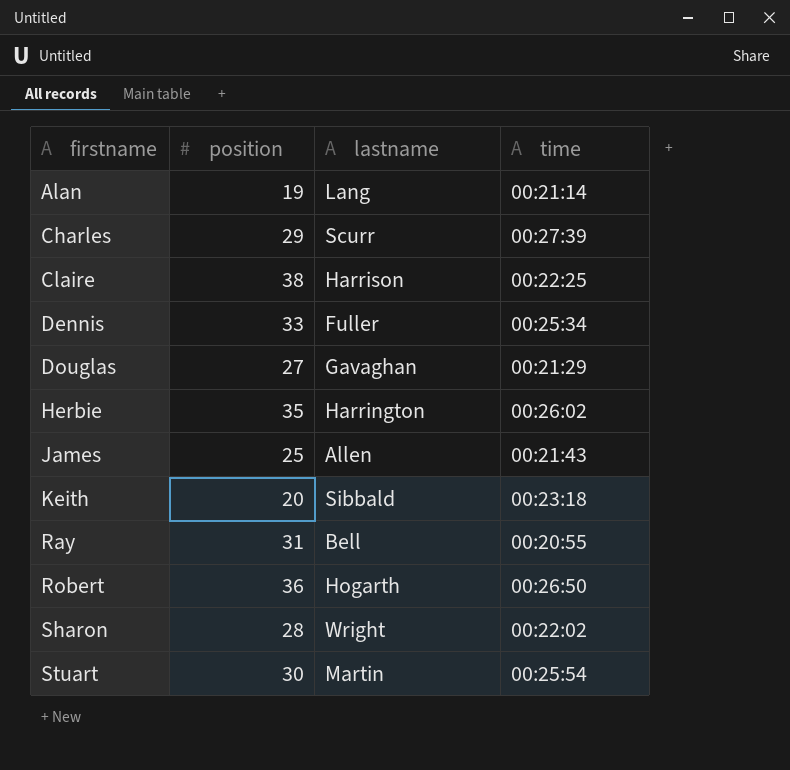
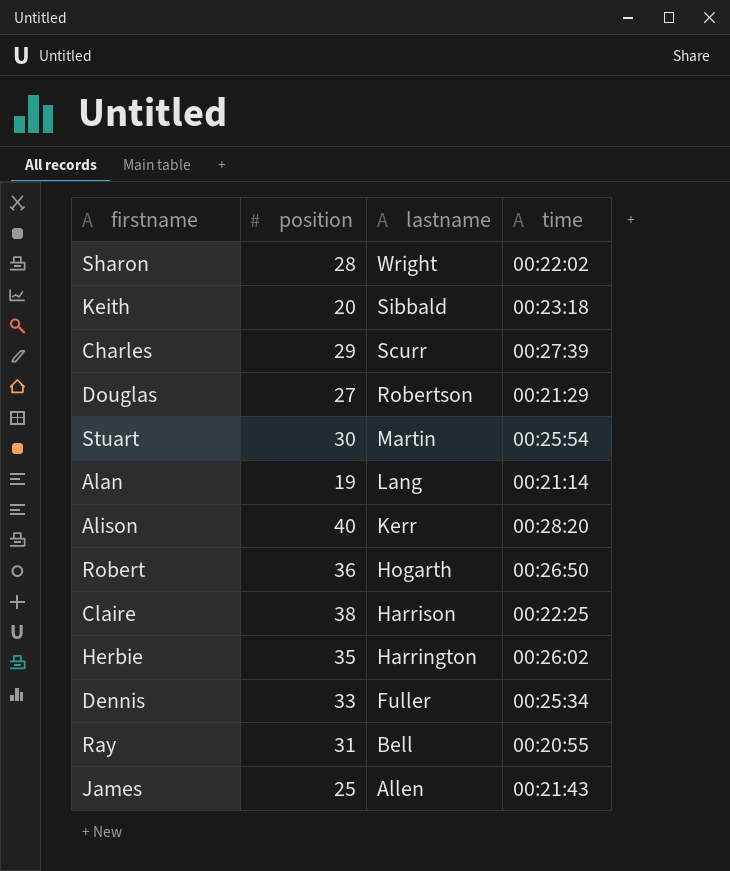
row order: firstname ascending -> lastname descending
Douglas | lastname: Gavaghan -> Robertson
row Alison: none -> 40 | Kerr | 00:28:20

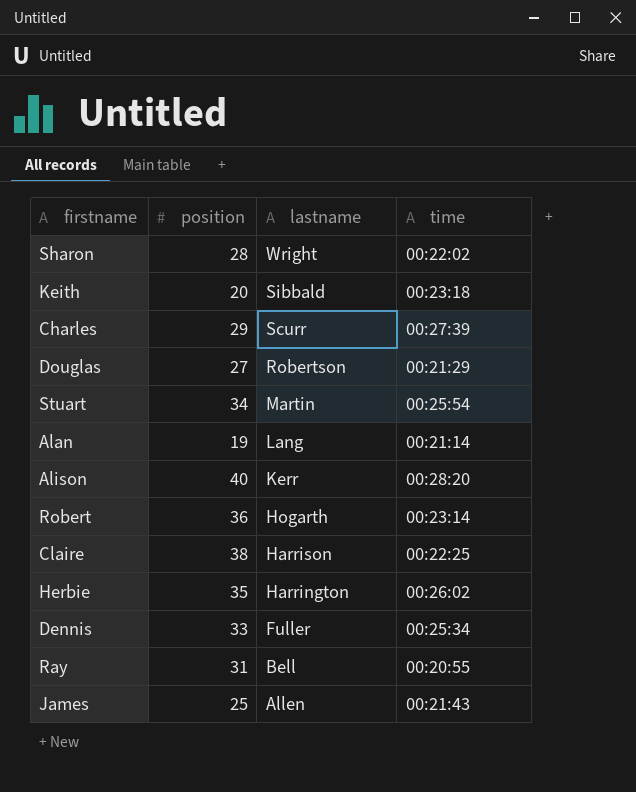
Stuart | position: 30 -> 34
Robert | time: 00:26:50 -> 00:23:14

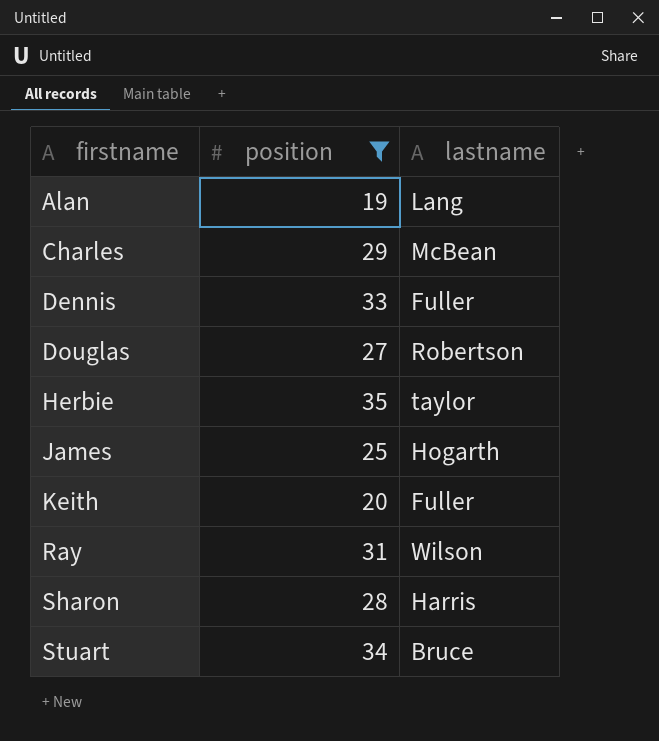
filter: none -> position <= 35
row order: lastname descending -> firstname ascending
column time | position: 4 -> none
Charles | lastname: Scurr -> McBean
Herbie | lastname: Harrington -> taylor
James | lastname: Allen -> Hogarth
Keith | lastname: Sibbald -> Fuller
Ray | lastname: Bell -> Wilson
Sharon | lastname: Wright -> Harris
Stuart | lastname: Martin -> Bruce

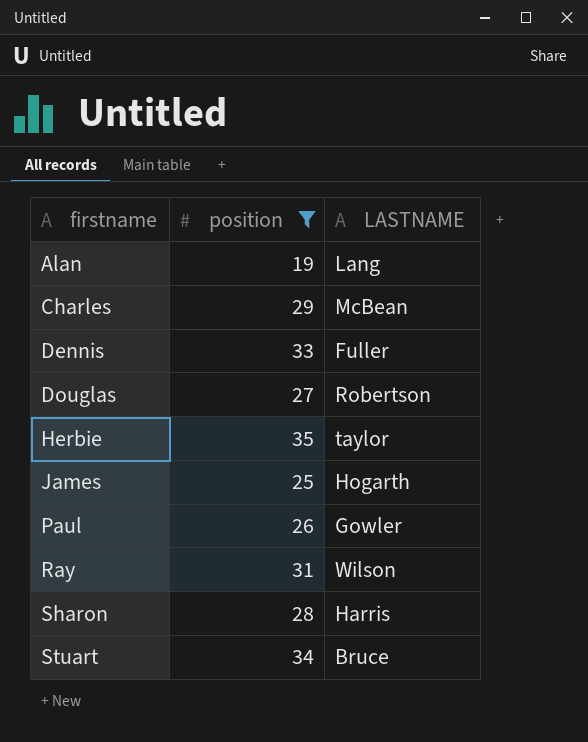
column name: lastname -> LASTNAME
row Keith: 20 | Fuller -> none
row Paul: none -> 26 | Gowler

